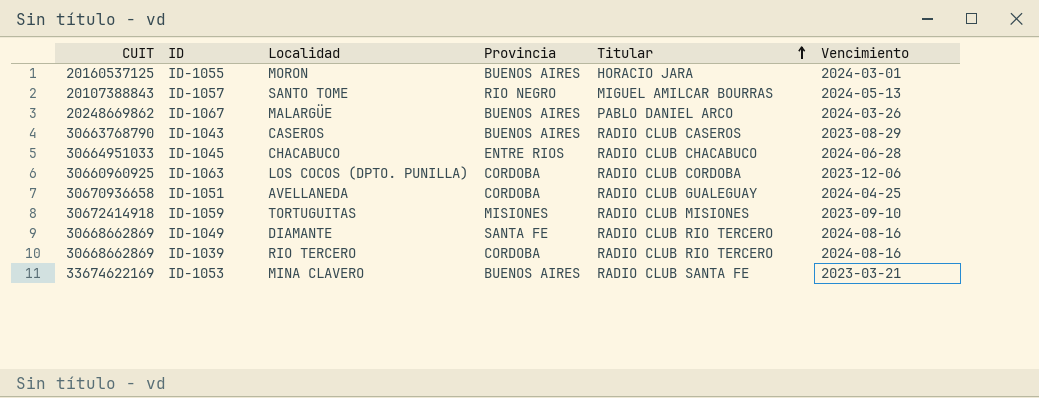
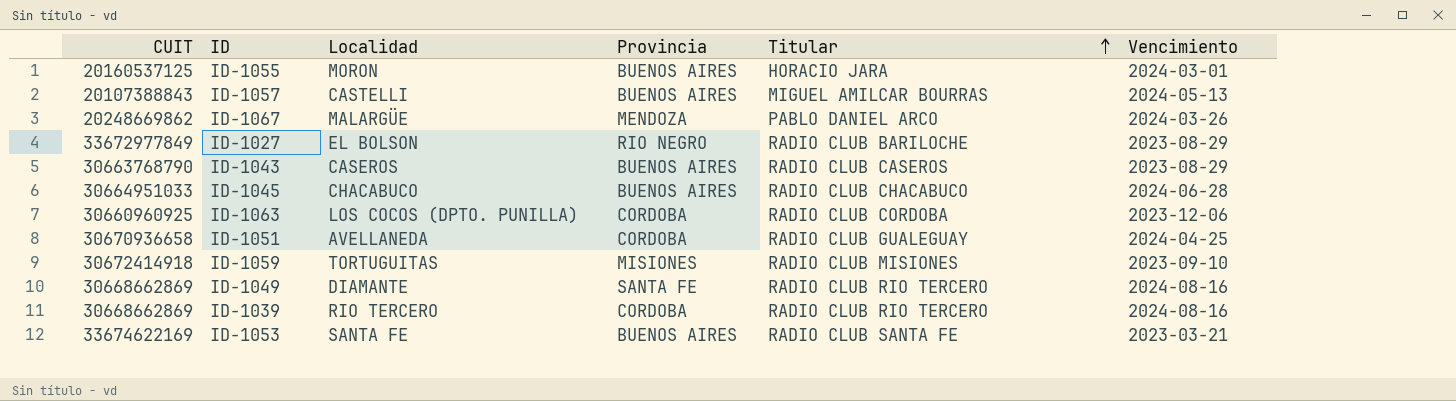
ID-1057 | Localidad: SANTO TOME -> CASTELLI
ID-1057 | Provincia: RIO NEGRO -> BUENOS AIRES
ID-1067 | Provincia: BUENOS AIRES -> MENDOZA
row ID-1027: none -> 33672977849 | EL BOLSON | RIO NEGRO | RADIO CLUB BARILOCHE | 2023-08-29
ID-1045 | Provincia: ENTRE RIOS -> BUENOS AIRES
ID-1053 | Localidad: MINA CLAVERO -> SANTA FE

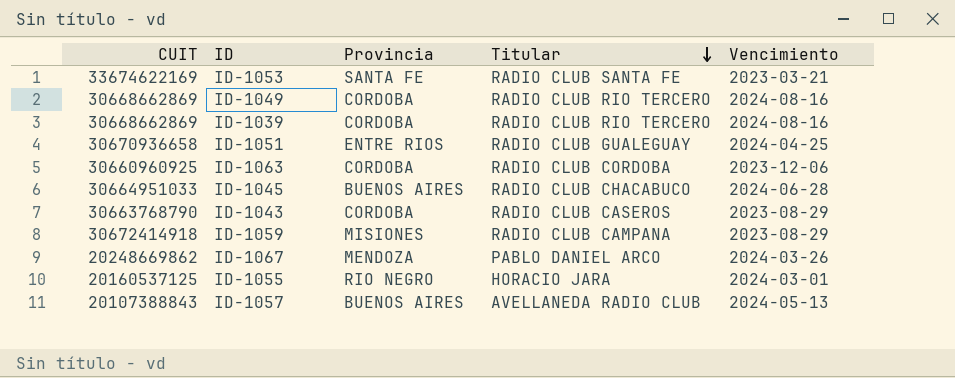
row order: Titular ascending -> Titular descending
column Localidad | position: 3 -> none
row ID-1027: 33672977849 | EL BOLSON | RIO NEGRO | RADIO CLUB BARILOCHE | 2023-08-29 -> none
ID-1053 | Provincia: BUENOS AIRES -> SANTA FE
ID-1049 | Provincia: SANTA FE -> CORDOBA
ID-1051 | Provincia: CORDOBA -> ENTRE RIOS
ID-1043 | Provincia: BUENOS AIRES -> CORDOBA
ID-1059 | Titular: RADIO CLUB MISIONES -> RADIO CLUB CAMPANA
ID-1059 | Vencimiento: 2023-09-10 -> 2023-08-29
ID-1055 | Provincia: BUENOS AIRES -> RIO NEGRO
ID-1057 | Titular: MIGUEL AMILCAR BOURRAS -> AVELLANEDA RADIO CLUB

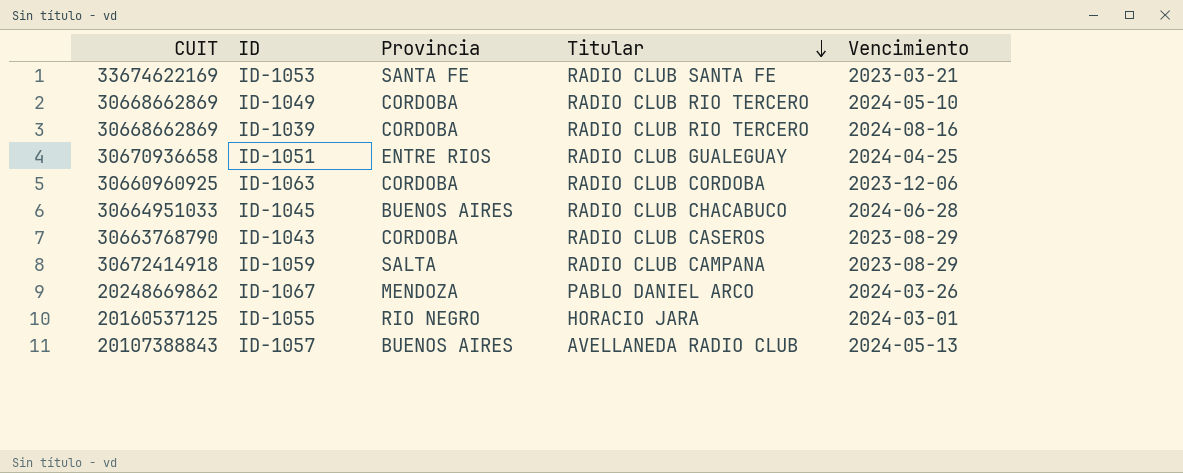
ID-1049 | Vencimiento: 2024-08-16 -> 2024-05-10
ID-1059 | Provincia: MISIONES -> SALTA

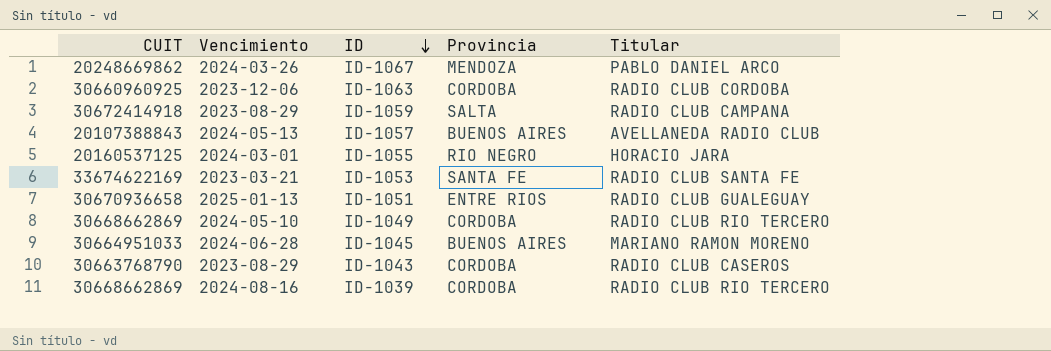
row order: Titular descending -> ID descending
column Vencimiento | position: 5 -> 2
ID-1051 | Vencimiento: 2024-04-25 -> 2025-01-13
ID-1045 | Titular: RADIO CLUB CHACABUCO -> MARIANO RAMON MORENO

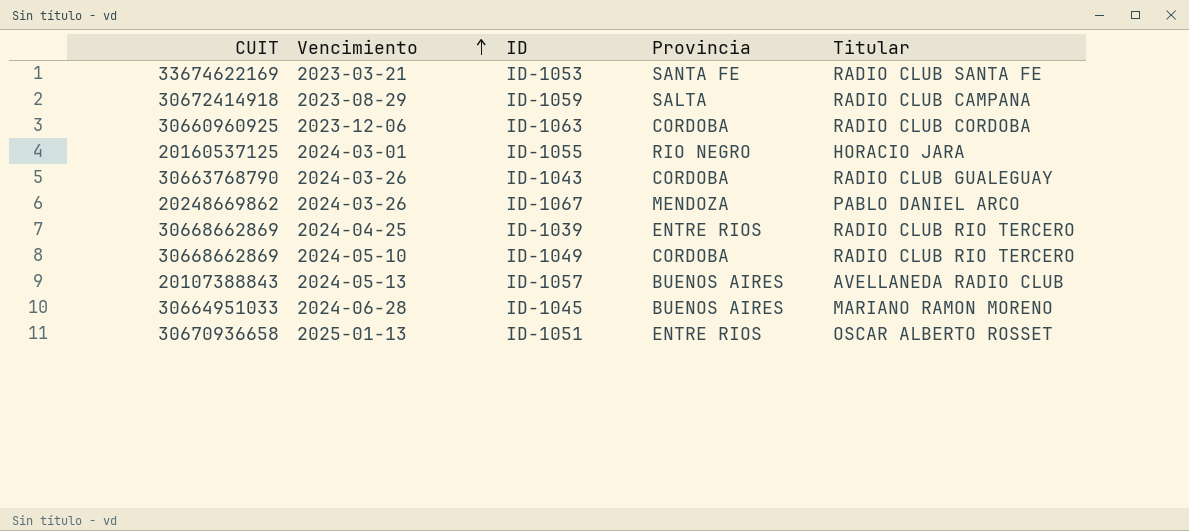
row order: ID descending -> Vencimiento ascending
ID-1043 | Vencimiento: 2023-08-29 -> 2024-03-26
ID-1043 | Titular: RADIO CLUB CASEROS -> RADIO CLUB GUALEGUAY
ID-1039 | Vencimiento: 2024-08-16 -> 2024-04-25
ID-1039 | Provincia: CORDOBA -> ENTRE RIOS
ID-1051 | Titular: RADIO CLUB GUALEGUAY -> OSCAR ALBERTO ROSSET

